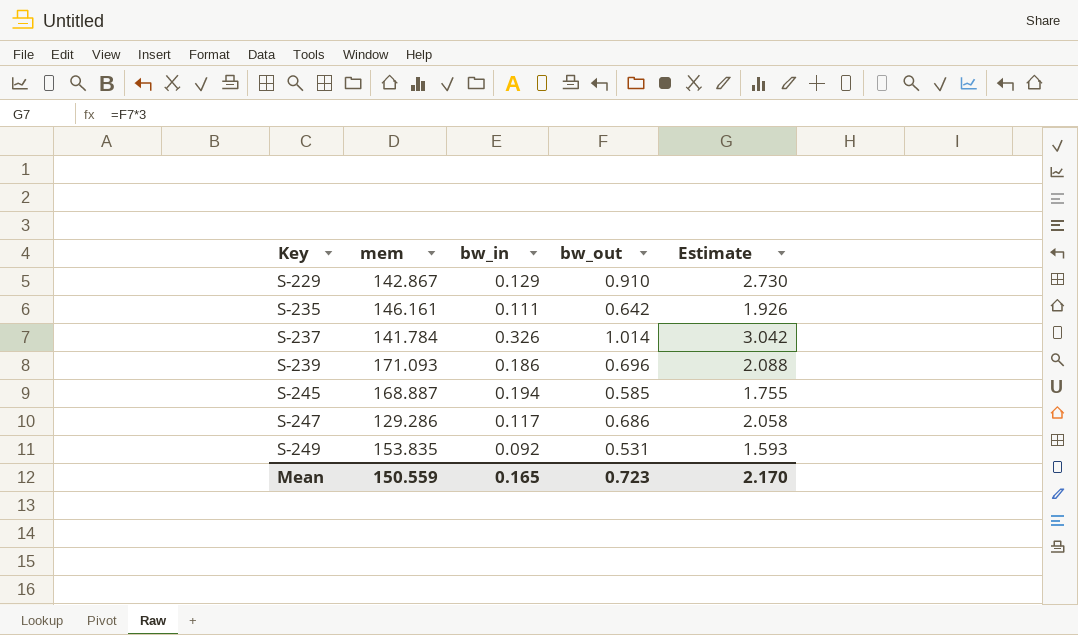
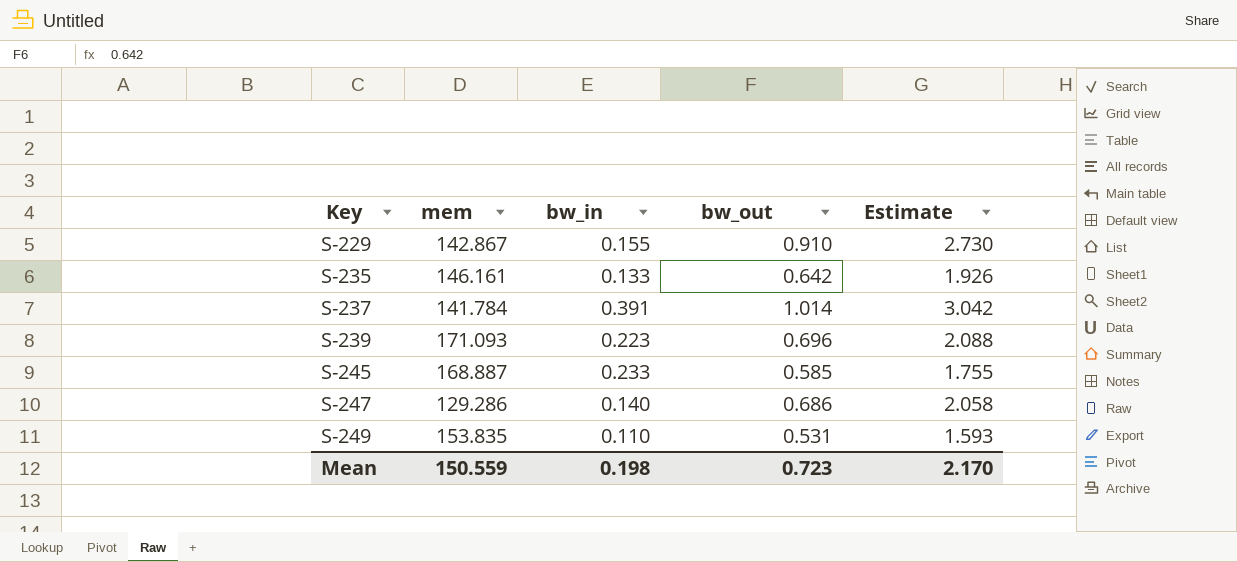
S-229 | bw_in: 0.129 -> 0.155
S-235 | bw_in: 0.111 -> 0.133
S-237 | bw_in: 0.326 -> 0.391
S-239 | bw_in: 0.186 -> 0.223
S-245 | bw_in: 0.194 -> 0.233
S-247 | bw_in: 0.117 -> 0.140
S-249 | bw_in: 0.092 -> 0.110
Mean | bw_in: 0.165 -> 0.198

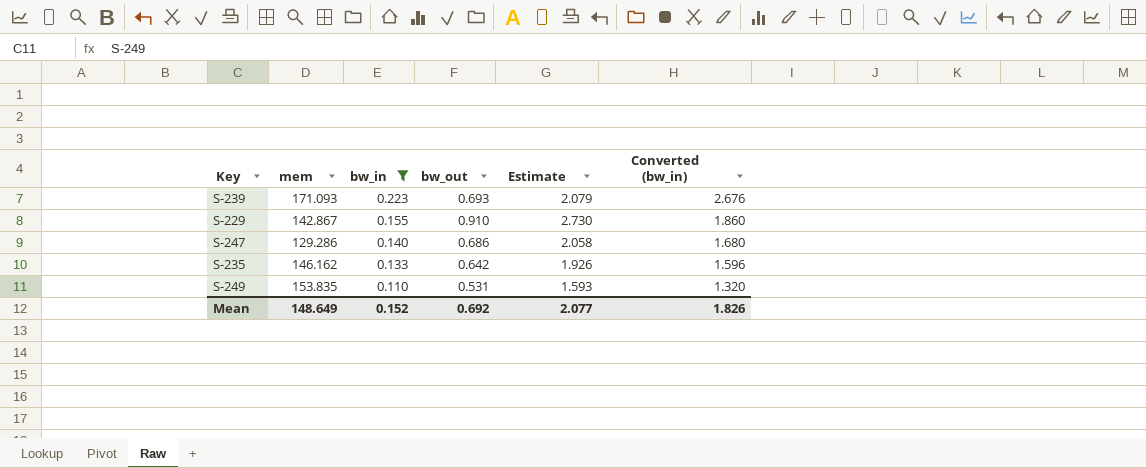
filter: none -> bw_in <= 0.223
row order: Key ascending -> bw_in descending
column Converted (bw_in) | formula: none -> [bw_in] * 12
S-239 | bw_out: 0.696 -> 0.693
S-239 | Estimate: 2.088 -> 2.079
S-235 | mem: 146.161 -> 146.162
Mean | mem: 150.559 -> 148.649
Mean | bw_in: 0.198 -> 0.152
Mean | bw_out: 0.723 -> 0.692
Mean | Estimate: 2.170 -> 2.077

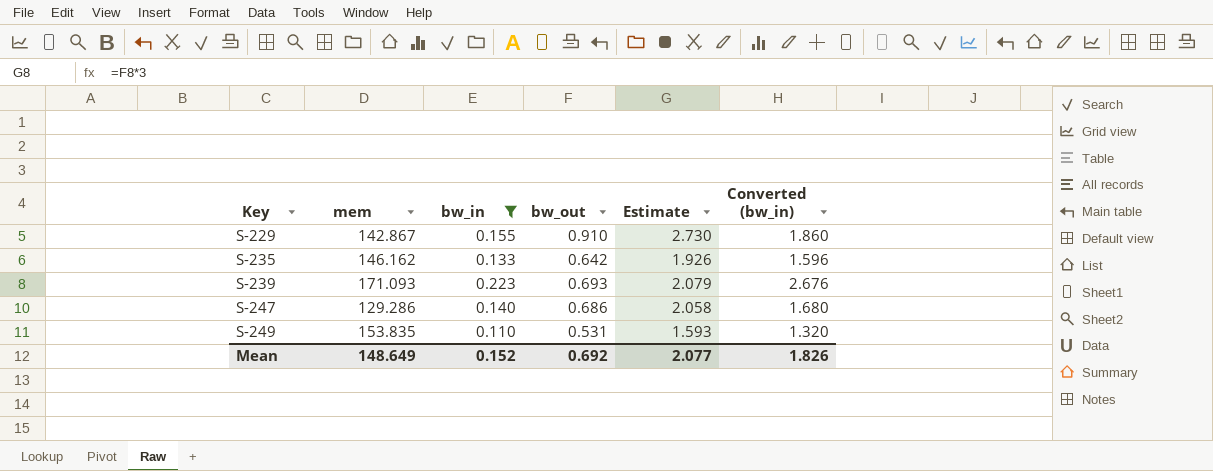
row order: bw_in descending -> Key ascending

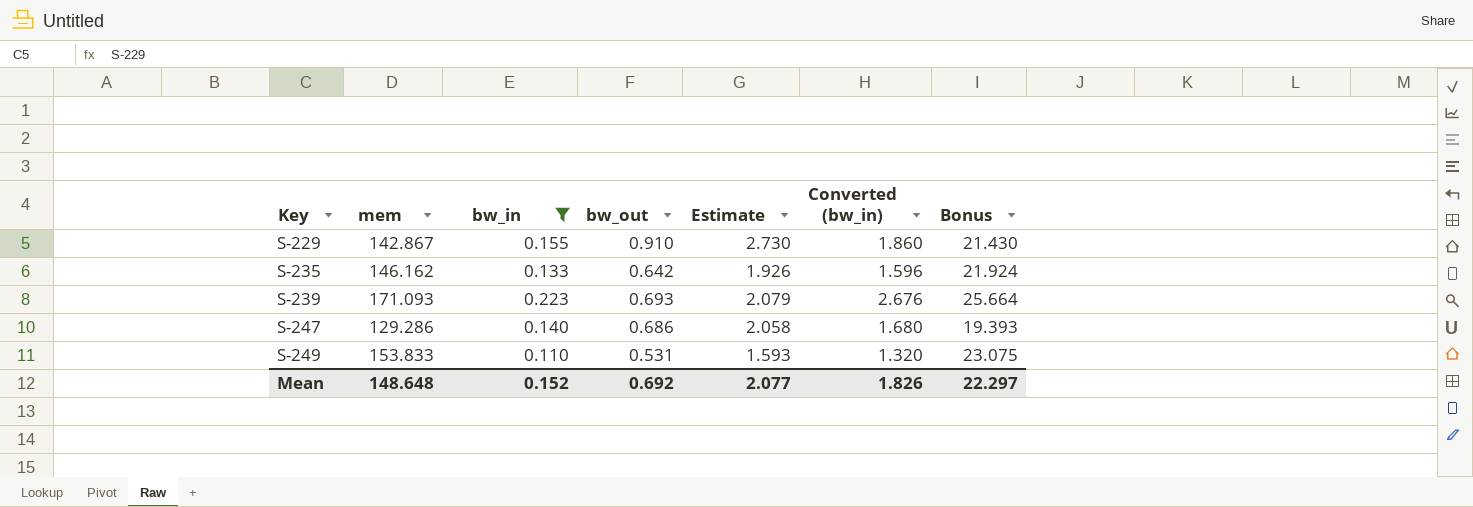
column Bonus | formula: none -> [mem] * 0.15
S-249 | mem: 153.835 -> 153.833
Mean | mem: 148.649 -> 148.648

